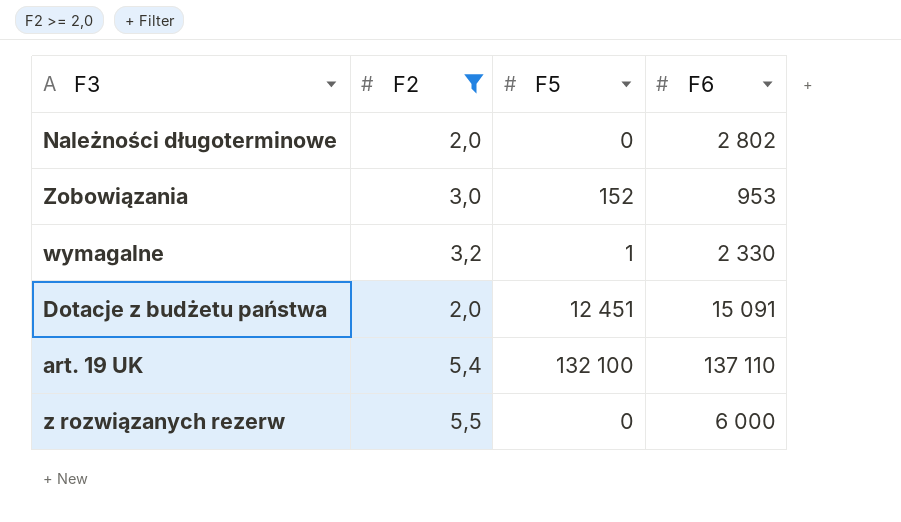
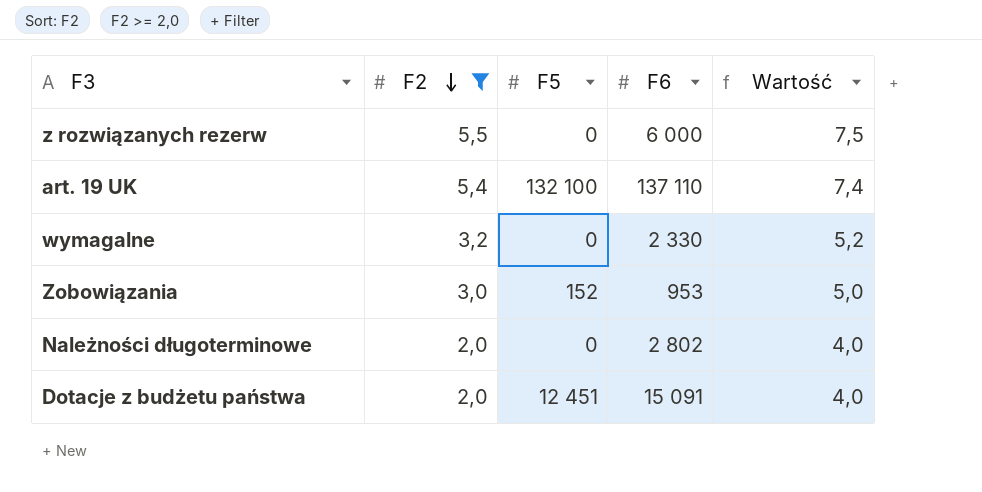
row order: none -> F2 descending
column Wartość | formula: none -> [F2] + 2
wymagalne | F5: 1 -> 0

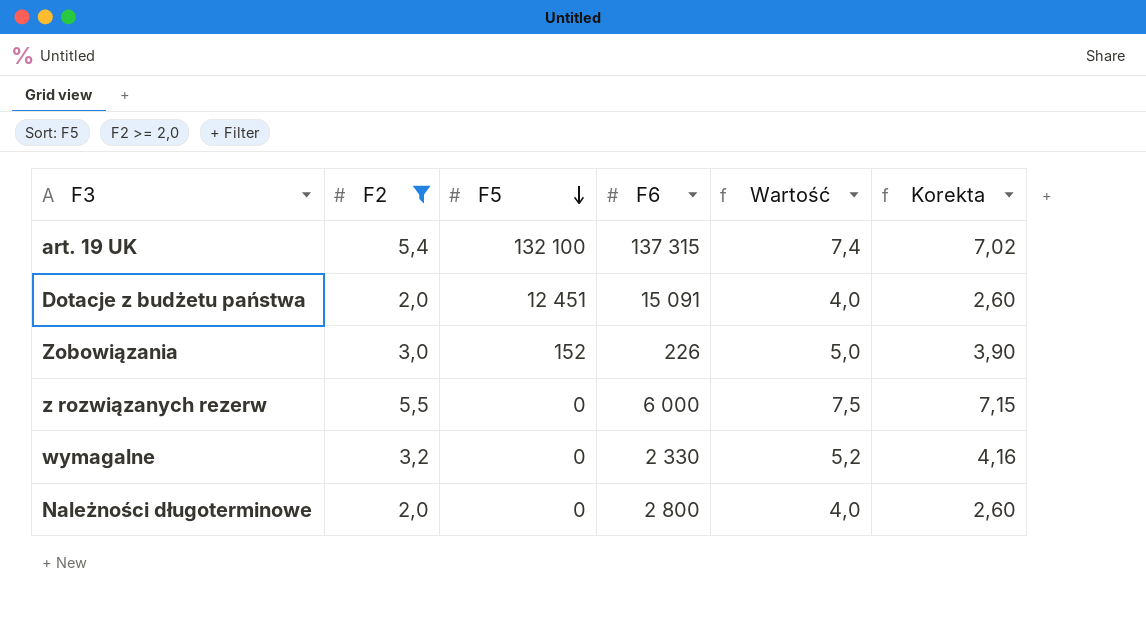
row order: F2 descending -> F5 descending
column Korekta | formula: none -> [F2] * 1,3
art. 19 UK | F6: 137 110 -> 137 315
Zobowiązania | F6: 953 -> 226
Należności długoterminowe | F6: 2 802 -> 2 800

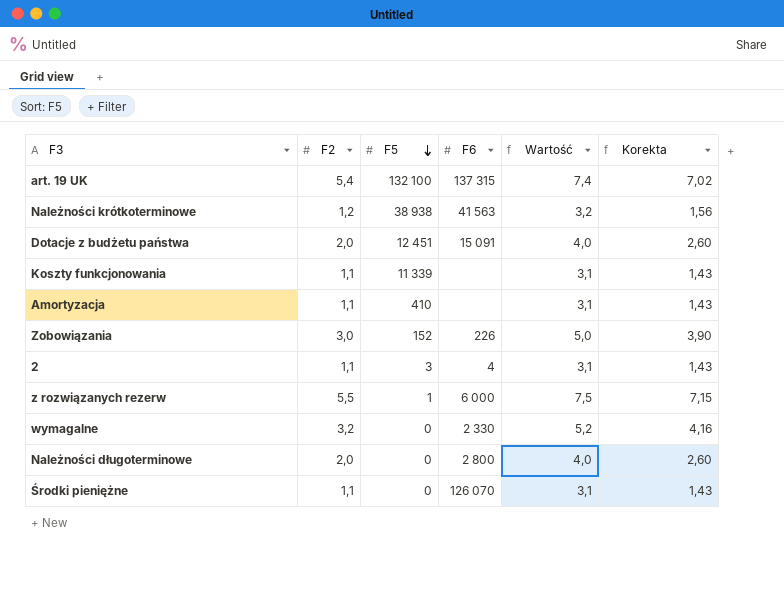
filter: F2 >= 2,0 -> none
z rozwiązanych rezerw | F5: 0 -> 1

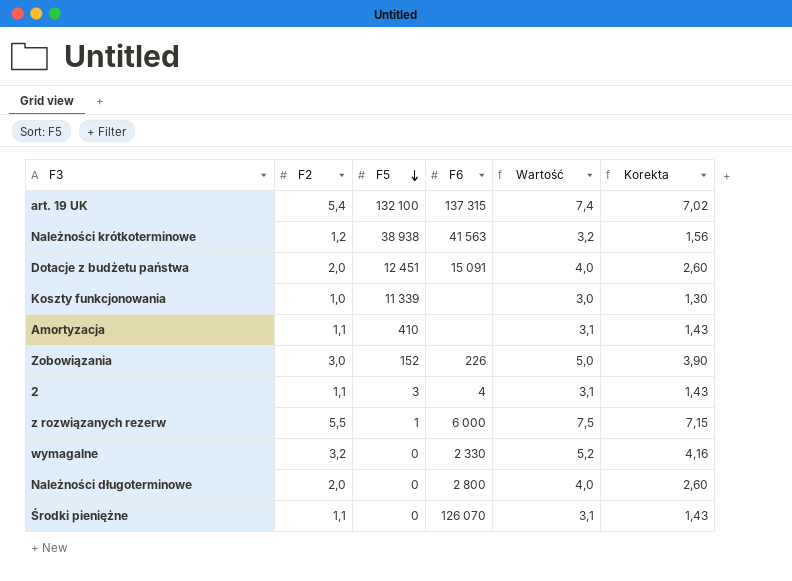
Koszty funkcjonowania | F2: 1,1 -> 1,0
Koszty funkcjonowania | Wartość: 3,1 -> 3,0
Koszty funkcjonowania | Korekta: 1,43 -> 1,30

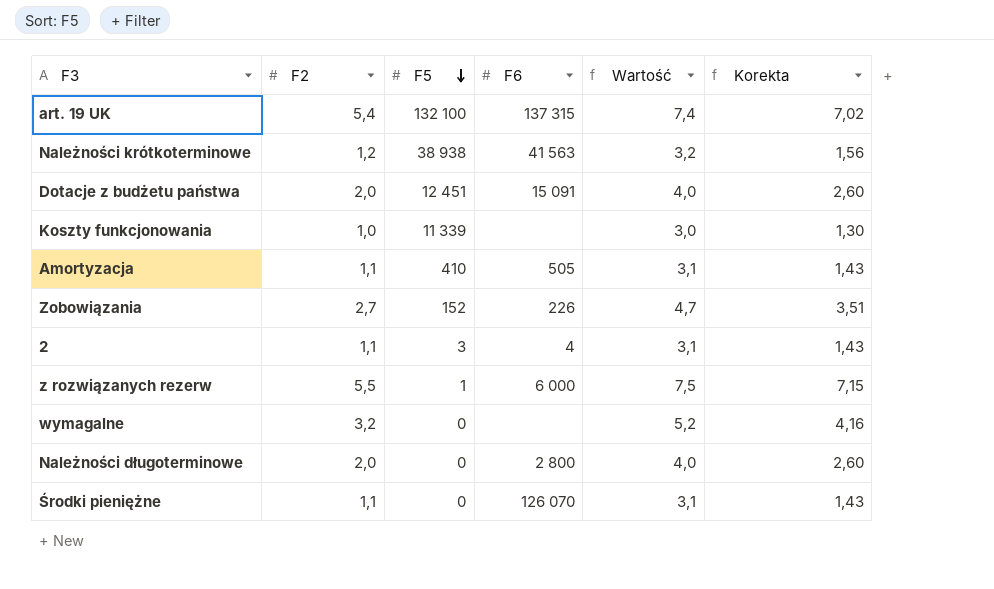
Amortyzacja | F6: none -> 505
Zobowiązania | F2: 3,0 -> 2,7
Zobowiązania | Wartość: 5,0 -> 4,7
Zobowiązania | Korekta: 3,90 -> 3,51
wymagalne | F6: 2 330 -> none

